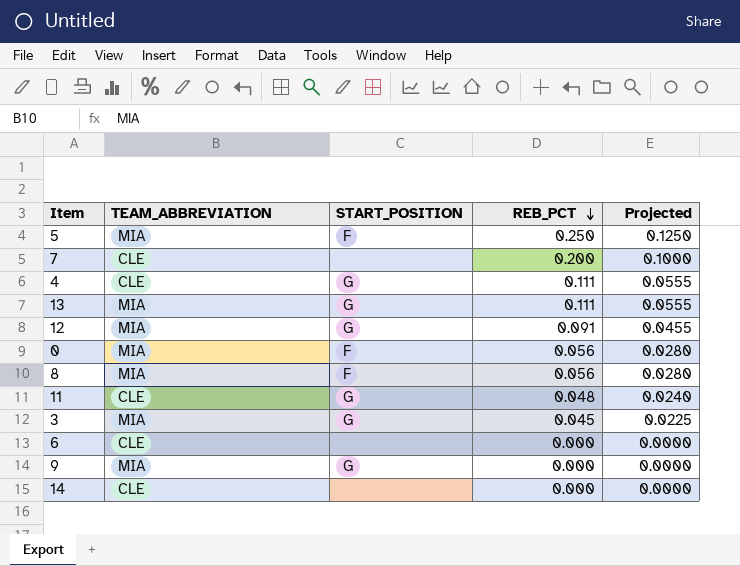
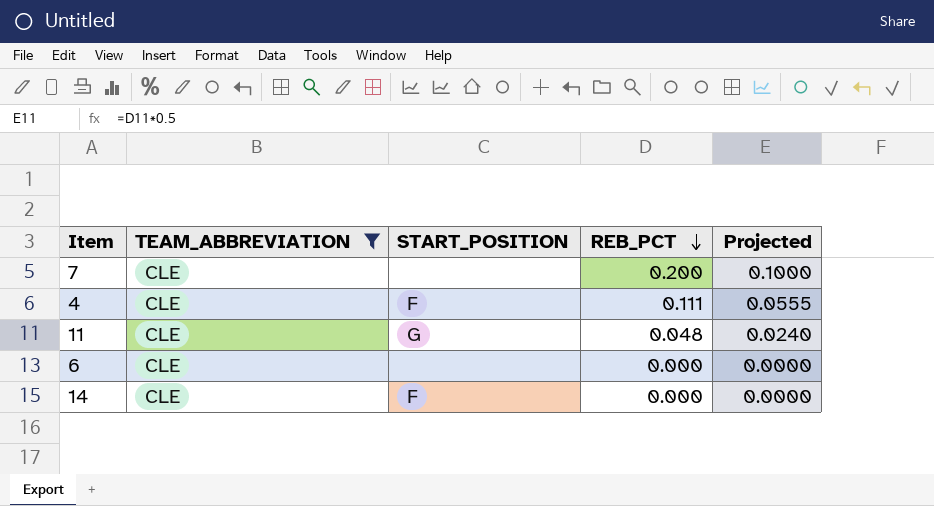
filter: none -> TEAM_ABBREVIATION = CLE
4 | START_POSITION: G -> F
14 | START_POSITION: none -> F

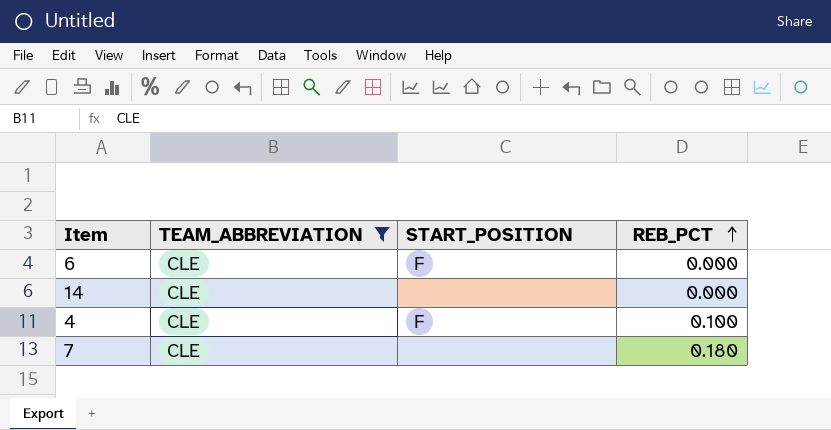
row order: REB_PCT descending -> REB_PCT ascending
column Projected | formula: [REB_PCT] * 0.5 -> none
row 11: CLE | G | 0.048 | 0.0240 -> none
6 | START_POSITION: none -> F
14 | START_POSITION: F -> none
4 | REB_PCT: 0.111 -> 0.100
7 | REB_PCT: 0.200 -> 0.180

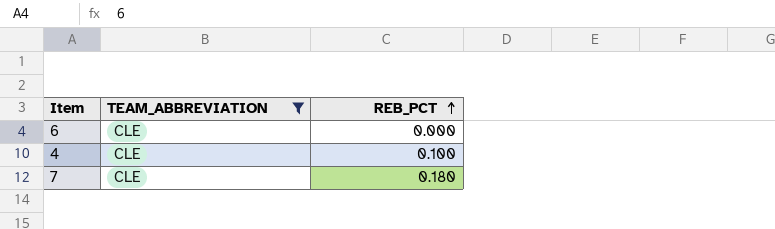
column START_POSITION | position: 3 -> none
row 14: CLE | none | 0.000 -> none

